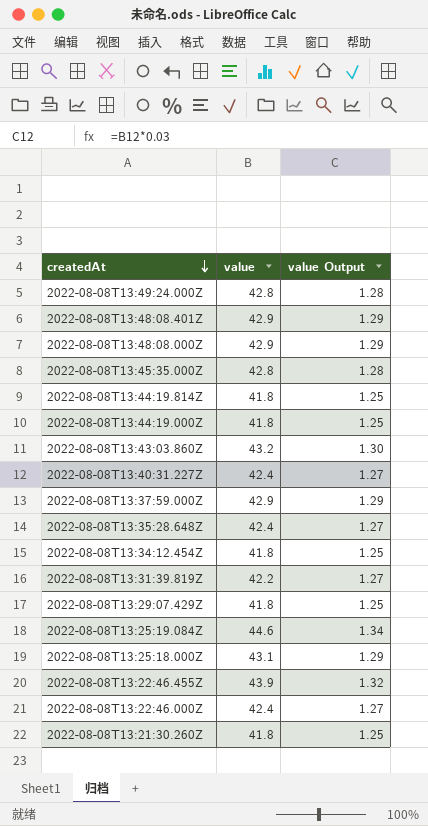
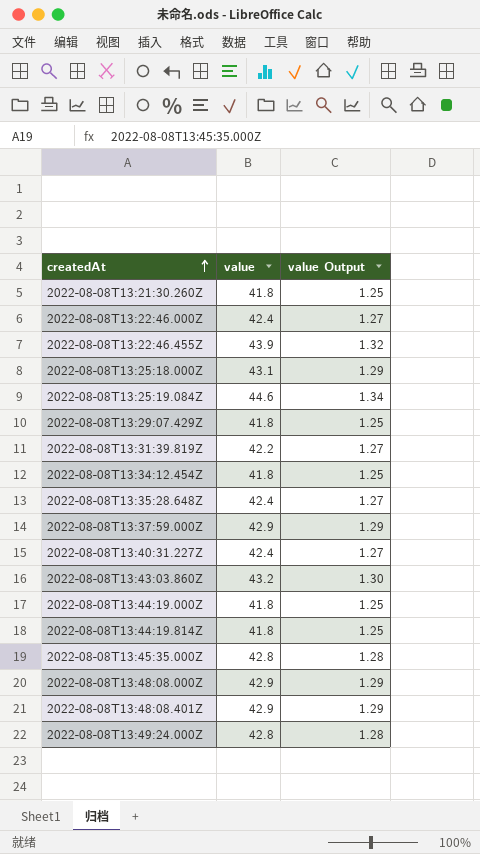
row order: createdAt descending -> createdAt ascending

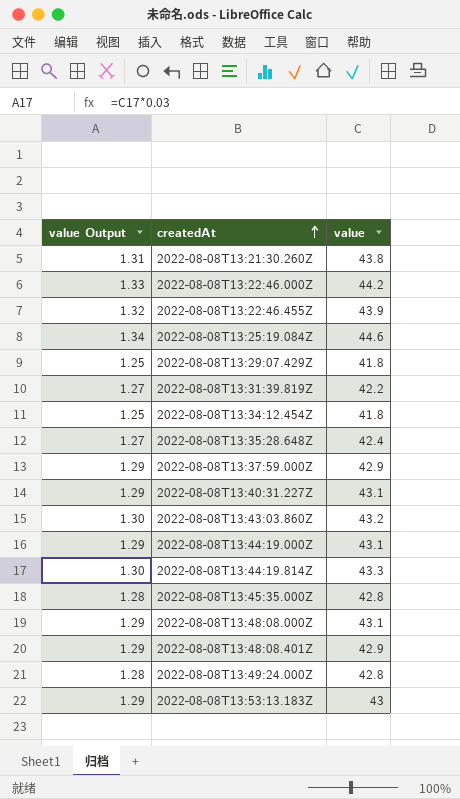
column value Output | position: 3 -> 1
row 2022-08-08T13:25:18.000Z: 43.1 | 1.29 -> none
2022-08-08T13:21:30.260Z | value Output: 1.25 -> 1.31
2022-08-08T13:21:30.260Z | value: 41.8 -> 43.8
2022-08-08T13:22:46.000Z | value Output: 1.27 -> 1.33
2022-08-08T13:22:46.000Z | value: 42.4 -> 44.2
2022-08-08T13:40:31.227Z | value Output: 1.27 -> 1.29
2022-08-08T13:40:31.227Z | value: 42.4 -> 43.1
2022-08-08T13:44:19.000Z | value Output: 1.25 -> 1.29
2022-08-08T13:44:19.000Z | value: 41.8 -> 43.1
2022-08-08T13:44:19.814Z | value Output: 1.25 -> 1.30
2022-08-08T13:44:19.814Z | value: 41.8 -> 43.3
2022-08-08T13:48:08.000Z | value: 42.9 -> 43.1
row 2022-08-08T13:53:13.183Z: none -> 1.29 | 43

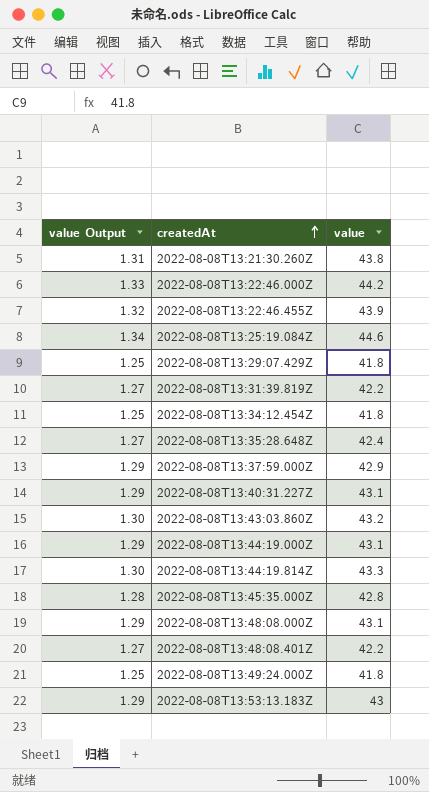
2022-08-08T13:48:08.401Z | value Output: 1.29 -> 1.27
2022-08-08T13:48:08.401Z | value: 42.9 -> 42.2
2022-08-08T13:49:24.000Z | value Output: 1.28 -> 1.25
2022-08-08T13:49:24.000Z | value: 42.8 -> 41.8

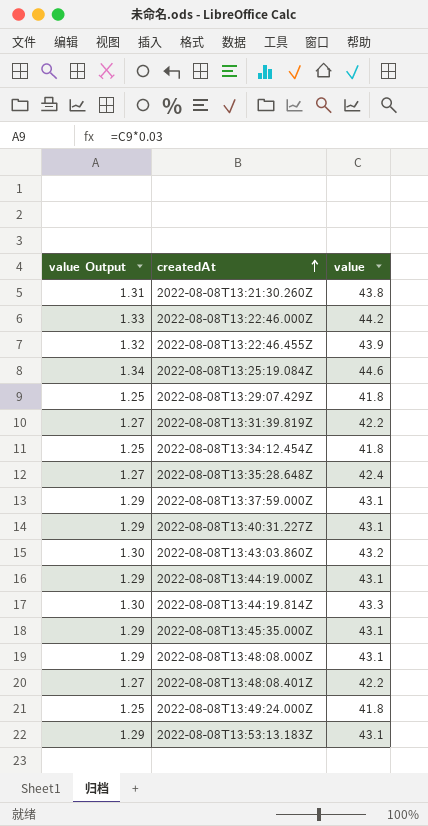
2022-08-08T13:37:59.000Z | value: 42.9 -> 43.1
2022-08-08T13:45:35.000Z | value Output: 1.28 -> 1.29
2022-08-08T13:45:35.000Z | value: 42.8 -> 43.1
2022-08-08T13:53:13.183Z | value: 43 -> 43.1

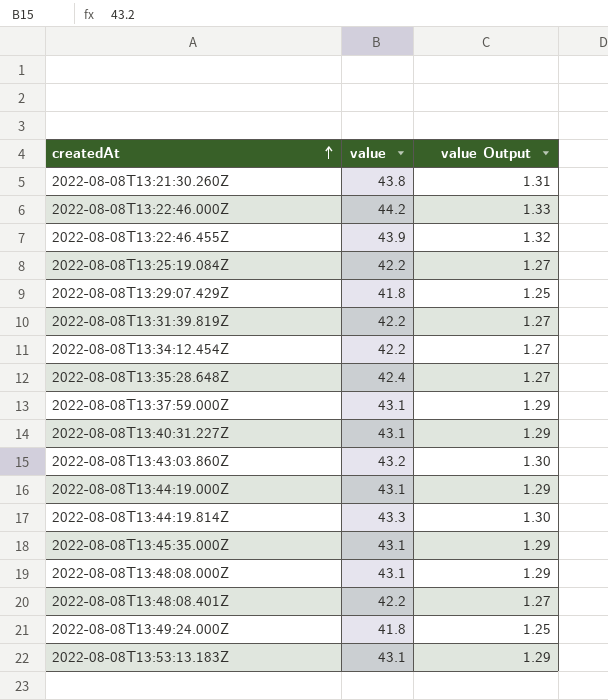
column value Output | position: 1 -> 3
2022-08-08T13:25:19.084Z | value: 44.6 -> 42.2
2022-08-08T13:25:19.084Z | value Output: 1.34 -> 1.27
2022-08-08T13:34:12.454Z | value: 41.8 -> 42.2
2022-08-08T13:34:12.454Z | value Output: 1.25 -> 1.27

